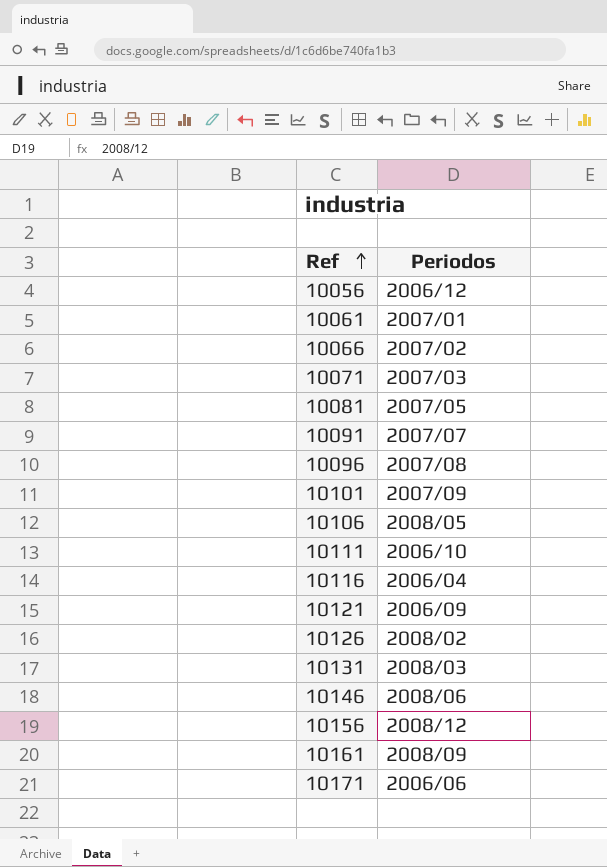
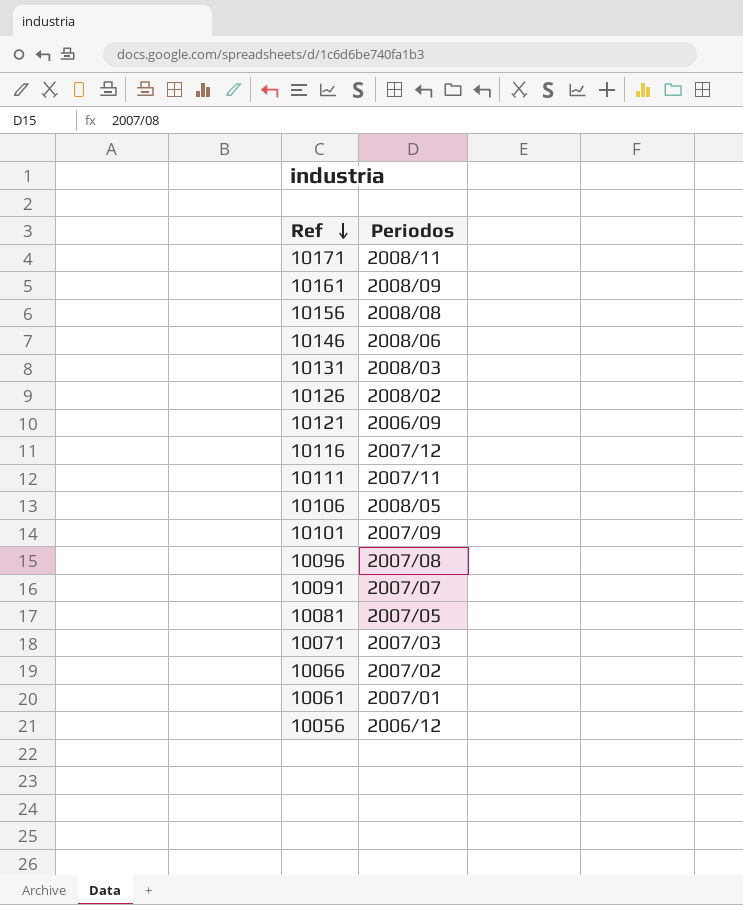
row order: Ref ascending -> Ref descending
10171 | Periodos: 2006/06 -> 2008/11
10156 | Periodos: 2008/12 -> 2008/08
10116 | Periodos: 2006/04 -> 2007/12
10111 | Periodos: 2006/10 -> 2007/11

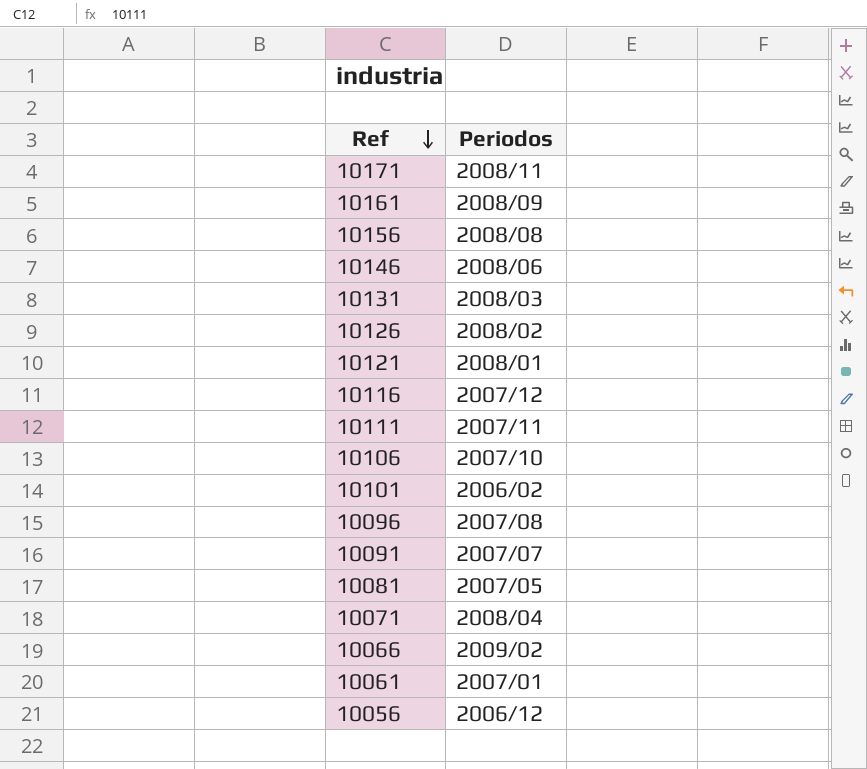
10121 | Periodos: 2006/09 -> 2008/01
10106 | Periodos: 2008/05 -> 2007/10
10101 | Periodos: 2007/09 -> 2006/02
10071 | Periodos: 2007/03 -> 2008/04
10066 | Periodos: 2007/02 -> 2009/02

